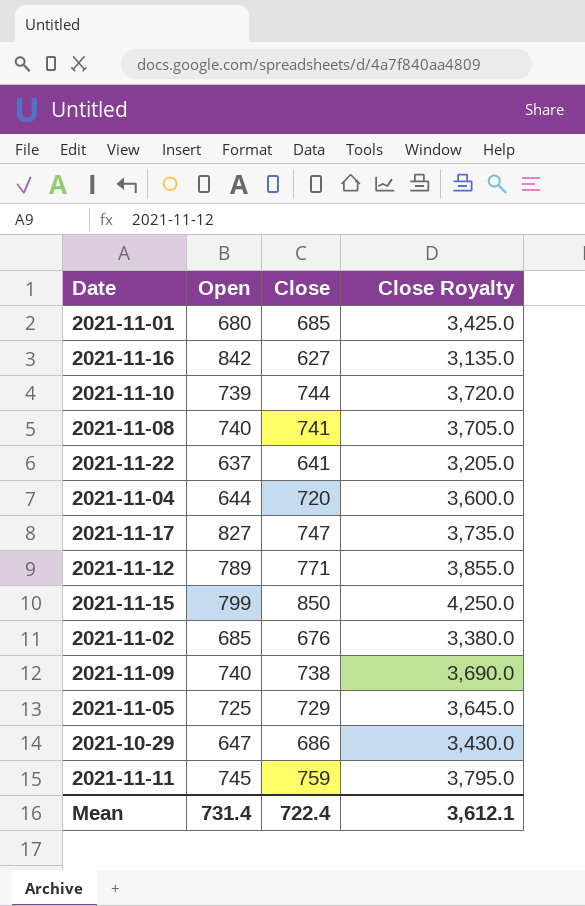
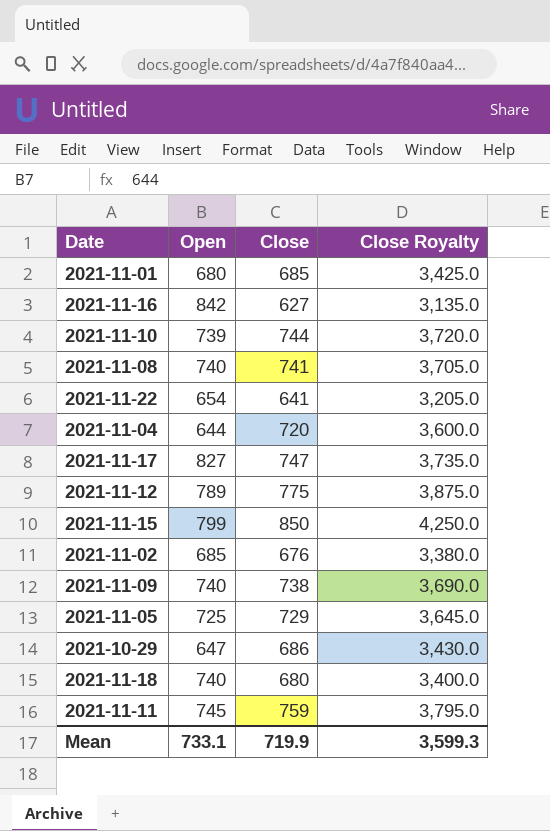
2021-11-22 | Open: 637 -> 654
2021-11-12 | Close: 771 -> 775
2021-11-12 | Close Royalty: 3,855.0 -> 3,875.0
row 2021-11-18: none -> 740 | 680 | 3,400.0
Mean | Open: 731.4 -> 733.1
Mean | Close: 722.4 -> 719.9
Mean | Close Royalty: 3,612.1 -> 3,599.3

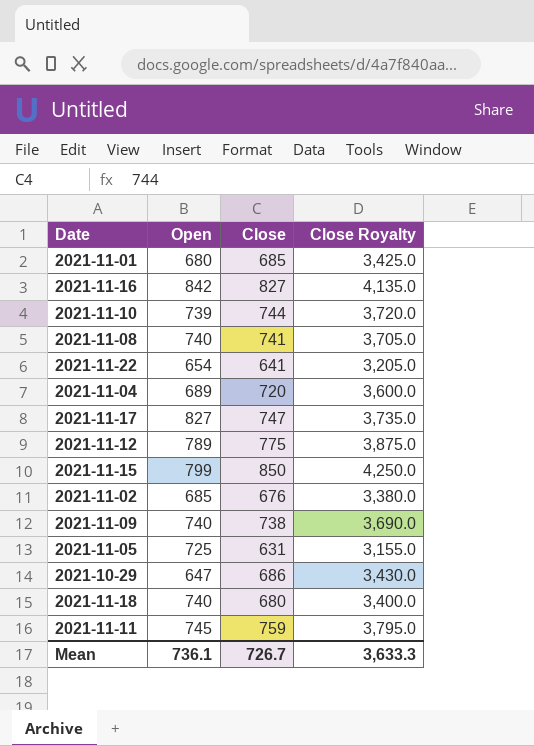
2021-11-16 | Close: 627 -> 827
2021-11-16 | Close Royalty: 3,135.0 -> 4,135.0
2021-11-04 | Open: 644 -> 689
2021-11-05 | Close: 729 -> 631
2021-11-05 | Close Royalty: 3,645.0 -> 3,155.0
Mean | Open: 733.1 -> 736.1
Mean | Close: 719.9 -> 726.7
Mean | Close Royalty: 3,599.3 -> 3,633.3

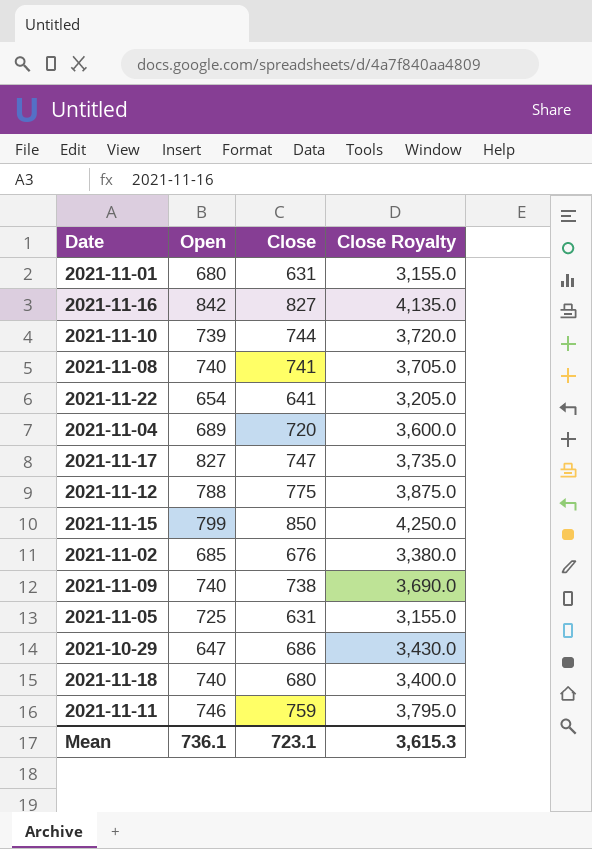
2021-11-01 | Close: 685 -> 631
2021-11-01 | Close Royalty: 3,425.0 -> 3,155.0
2021-11-12 | Open: 789 -> 788
2021-11-11 | Open: 745 -> 746
Mean | Close: 726.7 -> 723.1
Mean | Close Royalty: 3,633.3 -> 3,615.3

